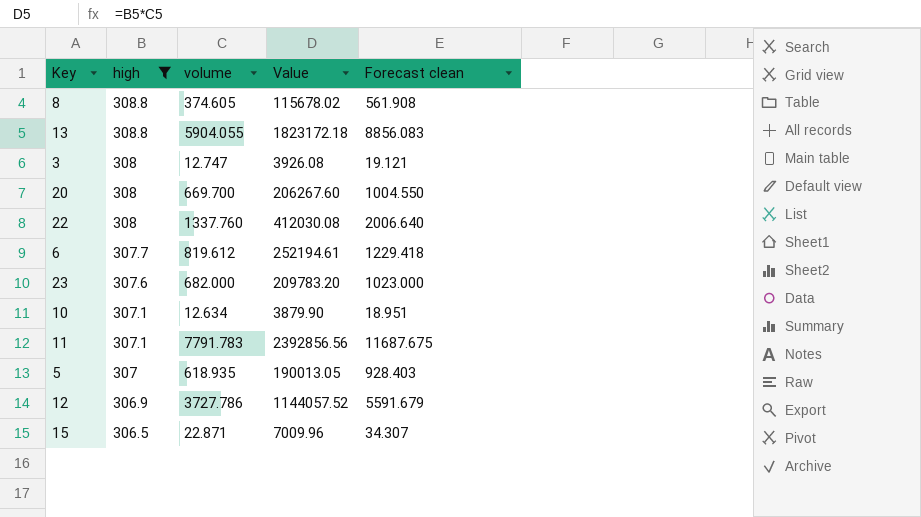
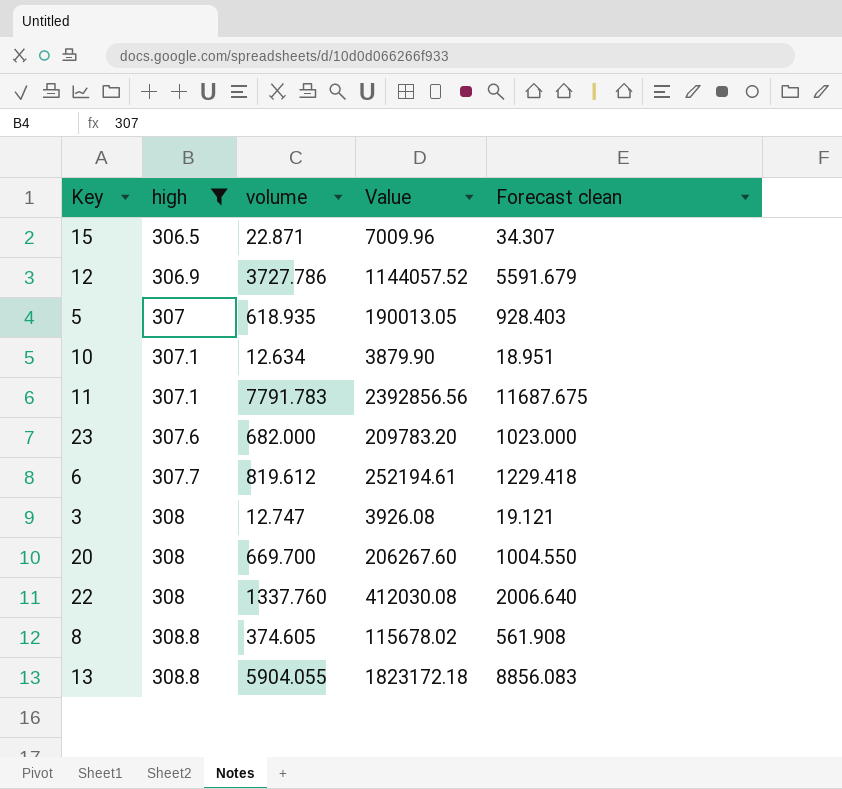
row order: high descending -> high ascending

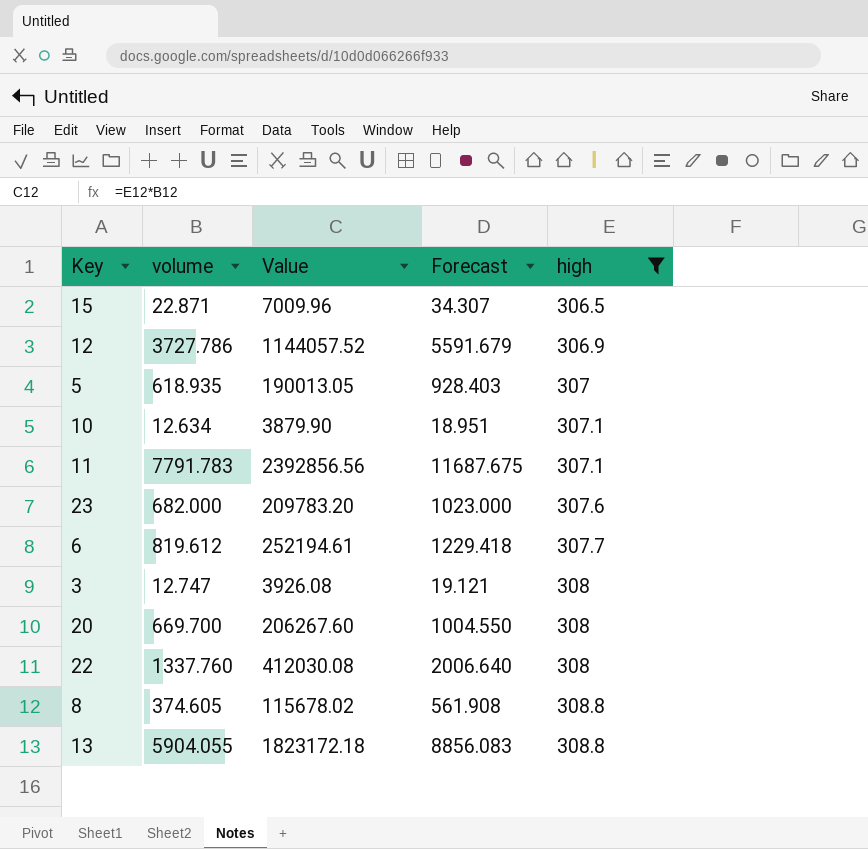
column name: Forecast clean -> Forecast
column high | position: 2 -> 5

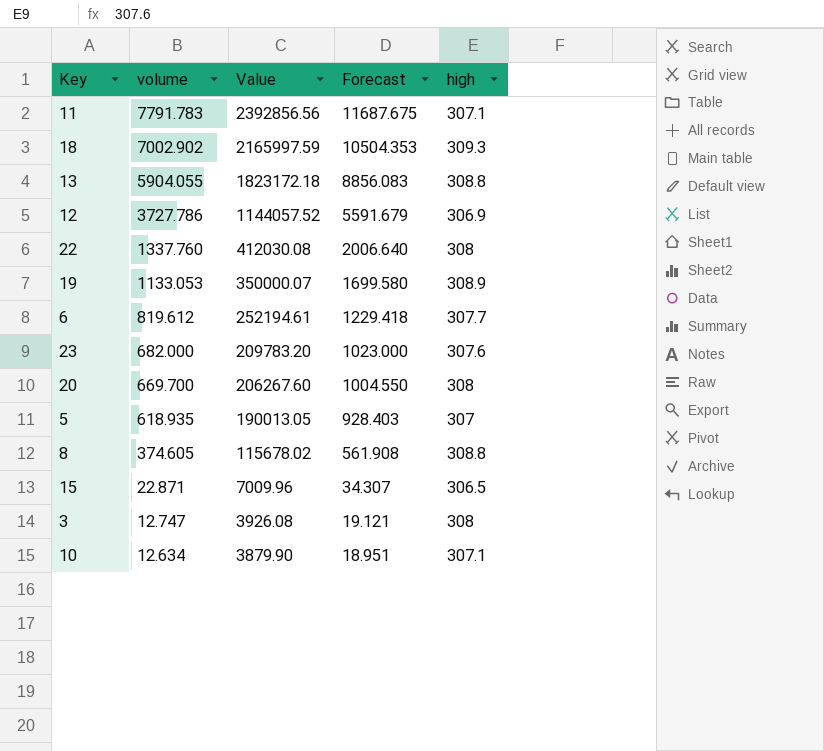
filter: high <= 308.8 -> none
row order: high ascending -> volume descending

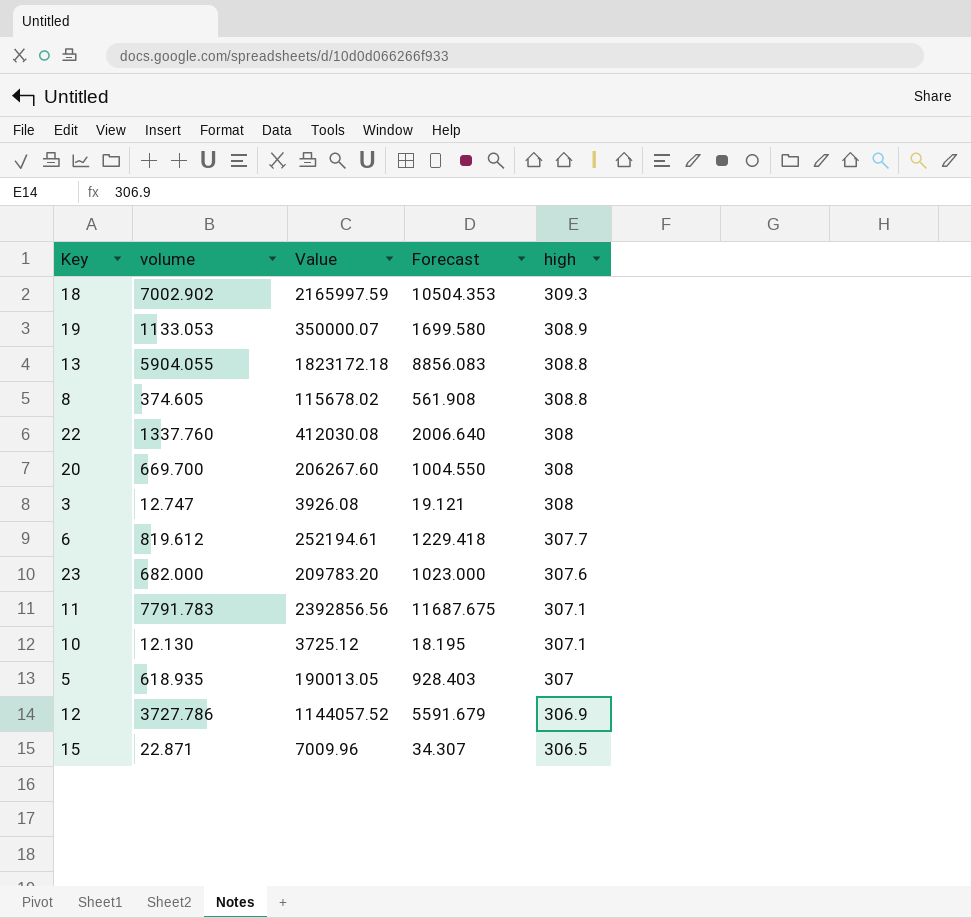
row order: volume descending -> high descending
10 | volume: 12.634 -> 12.130
10 | Value: 3879.90 -> 3725.12
10 | Forecast: 18.951 -> 18.195

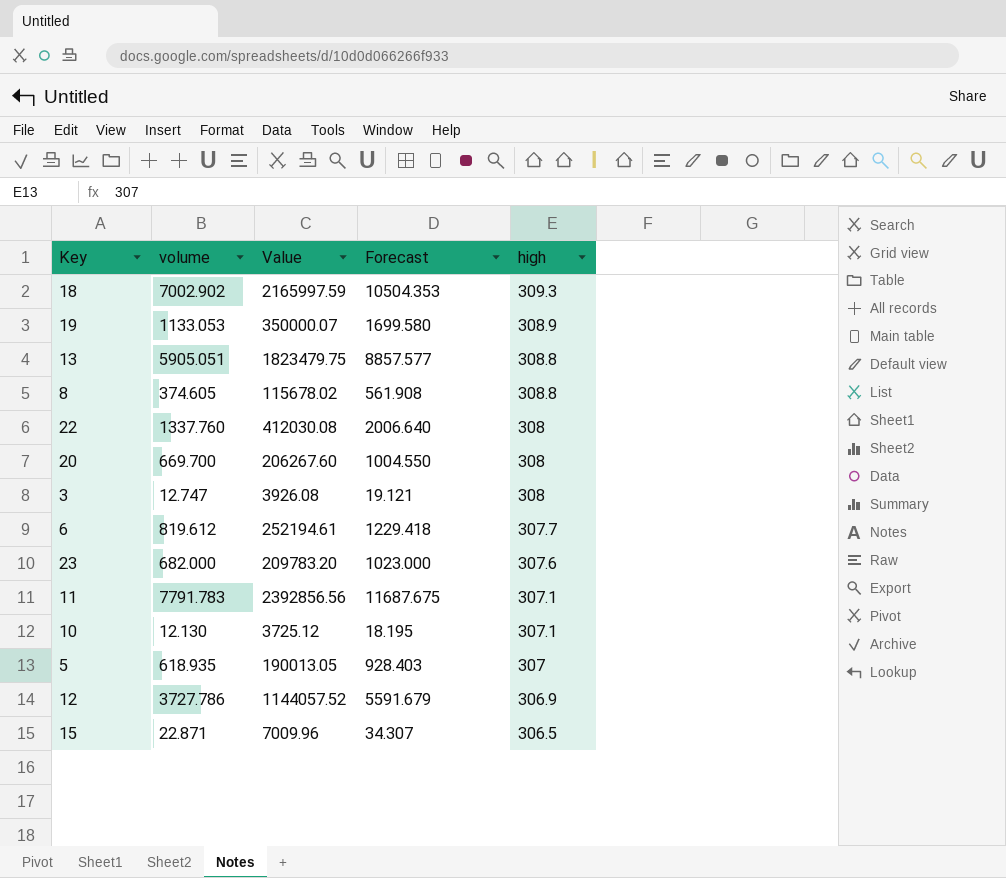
13 | volume: 5904.055 -> 5905.051
13 | Value: 1823172.18 -> 1823479.75
13 | Forecast: 8856.083 -> 8857.577

